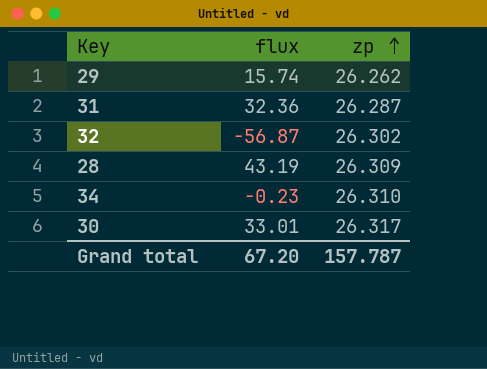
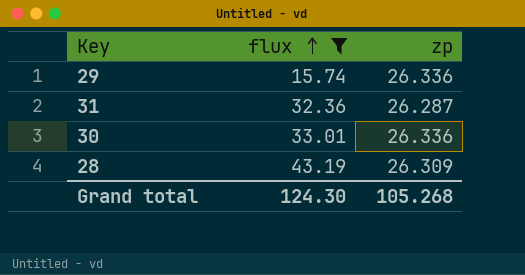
filter: none -> flux >= 15.74
row order: zp ascending -> flux ascending
29 | zp: 26.262 -> 26.336
30 | zp: 26.317 -> 26.336
Grand total | flux: 67.20 -> 124.30
Grand total | zp: 157.787 -> 105.268

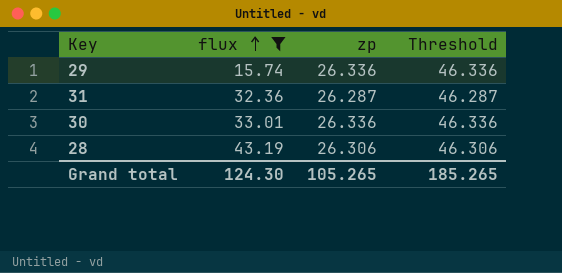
column Threshold | formula: none -> [zp] + 20
28 | zp: 26.309 -> 26.306
Grand total | zp: 105.268 -> 105.265

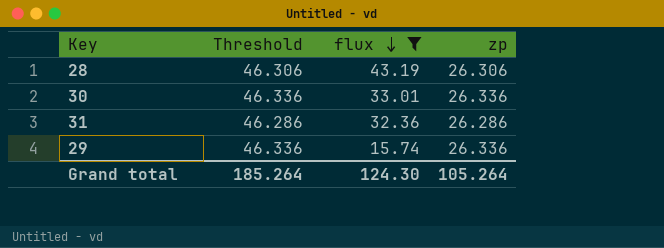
row order: flux ascending -> flux descending
column Threshold | position: 4 -> 2
31 | Threshold: 46.287 -> 46.286
31 | zp: 26.287 -> 26.286
Grand total | Threshold: 185.265 -> 185.264
Grand total | zp: 105.265 -> 105.264

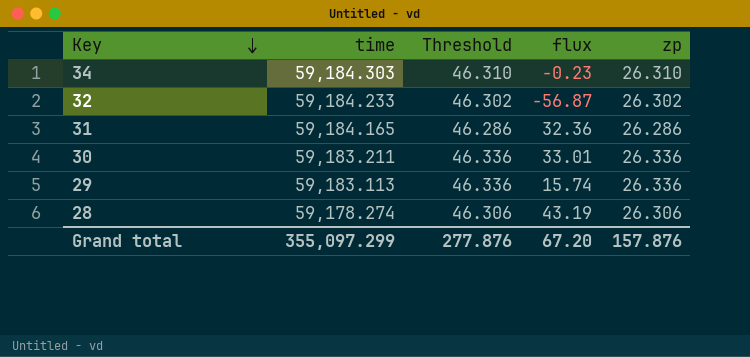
filter: flux >= 15.74 -> none
row order: flux descending -> Key descending
column time | position: none -> 2
Grand total | Threshold: 185.264 -> 277.876
Grand total | flux: 124.30 -> 67.20
Grand total | zp: 105.264 -> 157.876

